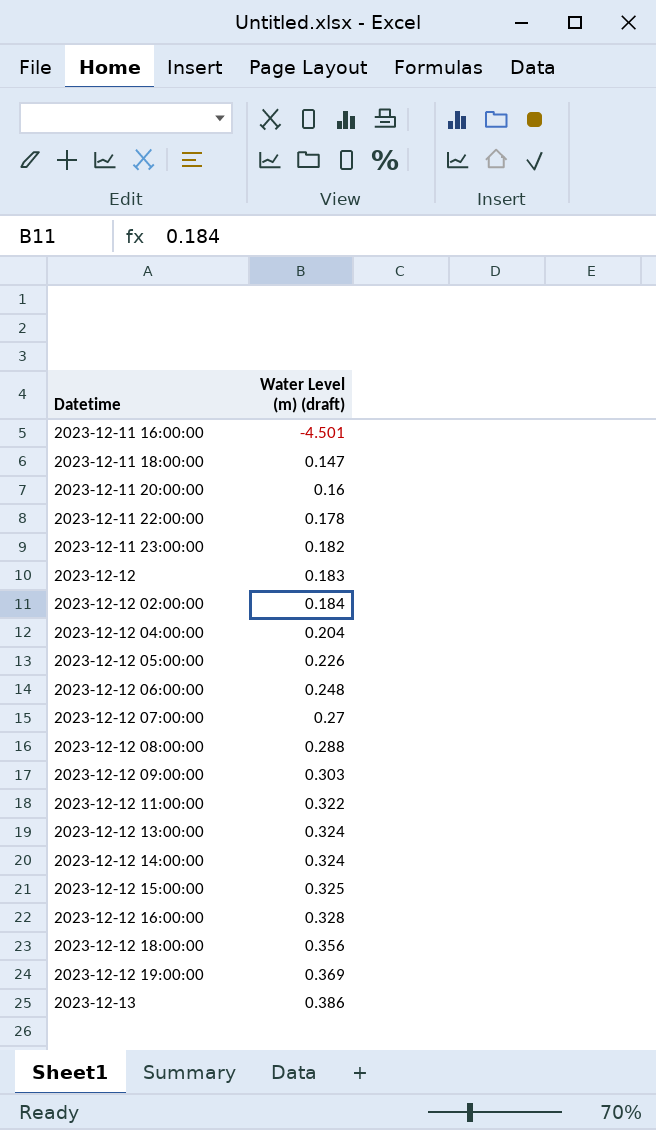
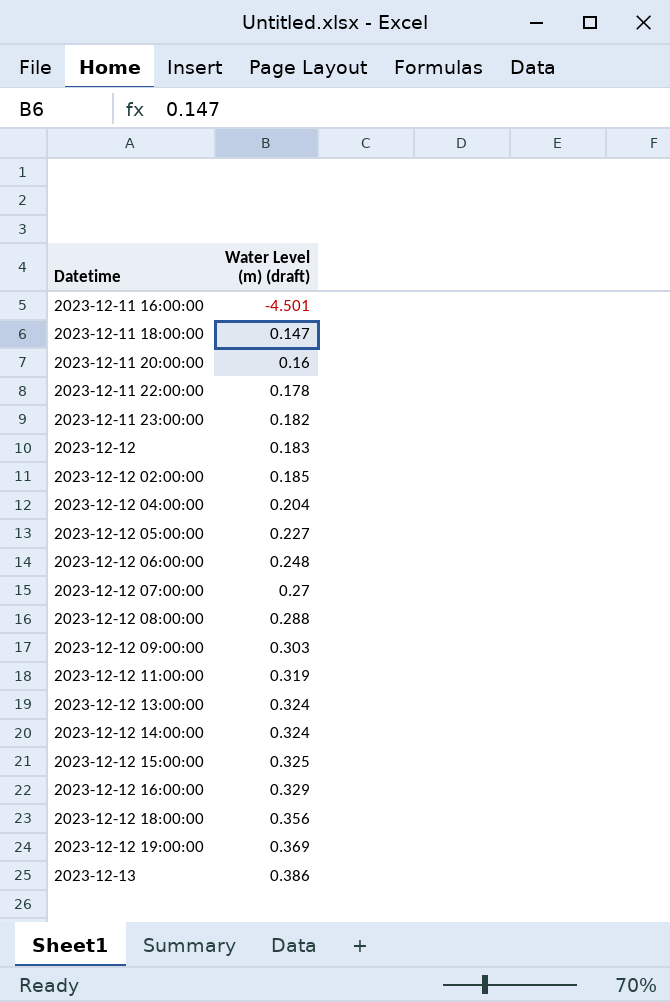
2023-12-12 02:00:00 | Water Level (m) (draft): 0.184 -> 0.185
2023-12-12 05:00:00 | Water Level (m) (draft): 0.226 -> 0.227
2023-12-12 11:00:00 | Water Level (m) (draft): 0.322 -> 0.319
2023-12-12 16:00:00 | Water Level (m) (draft): 0.328 -> 0.329

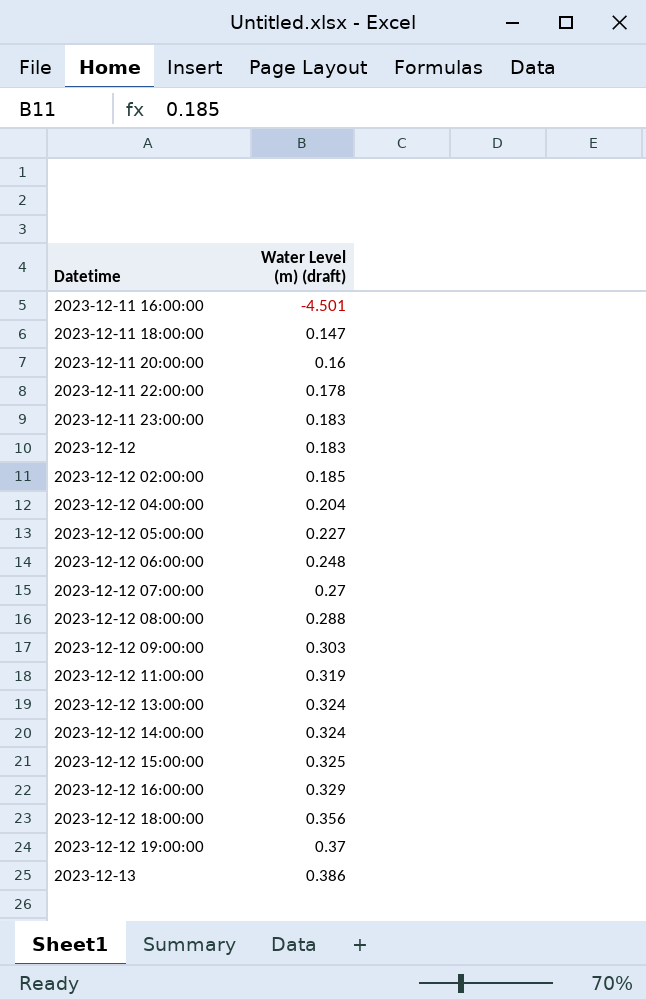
2023-12-11 23:00:00 | Water Level (m) (draft): 0.182 -> 0.183
2023-12-12 19:00:00 | Water Level (m) (draft): 0.369 -> 0.37

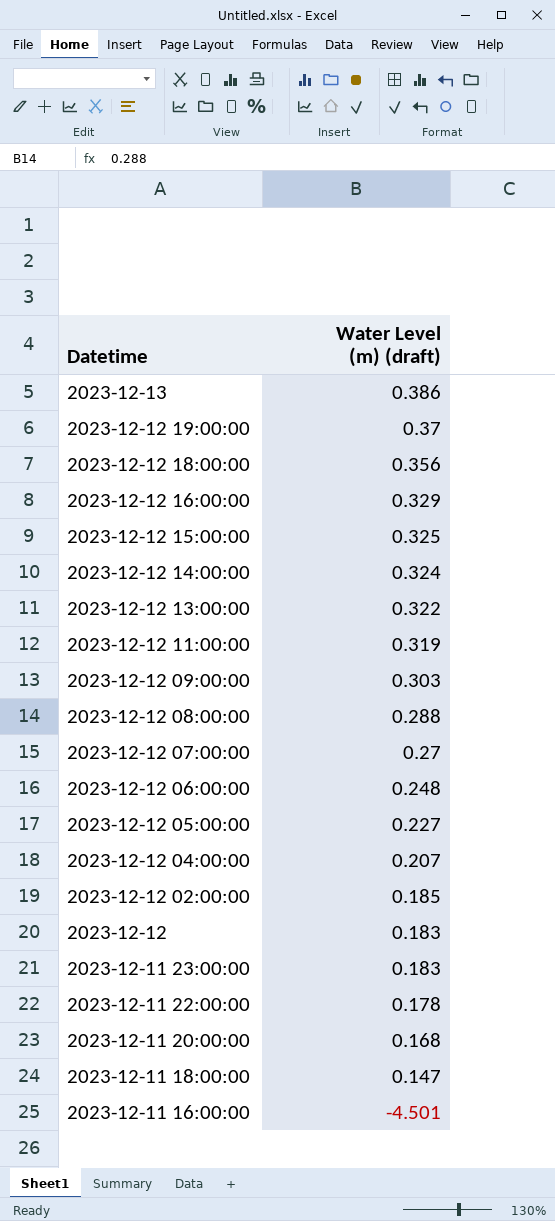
row order: Datetime ascending -> Datetime descending
2023-12-12 13:00:00 | Water Level (m) (draft): 0.324 -> 0.322
2023-12-12 04:00:00 | Water Level (m) (draft): 0.204 -> 0.207
2023-12-11 20:00:00 | Water Level (m) (draft): 0.16 -> 0.168

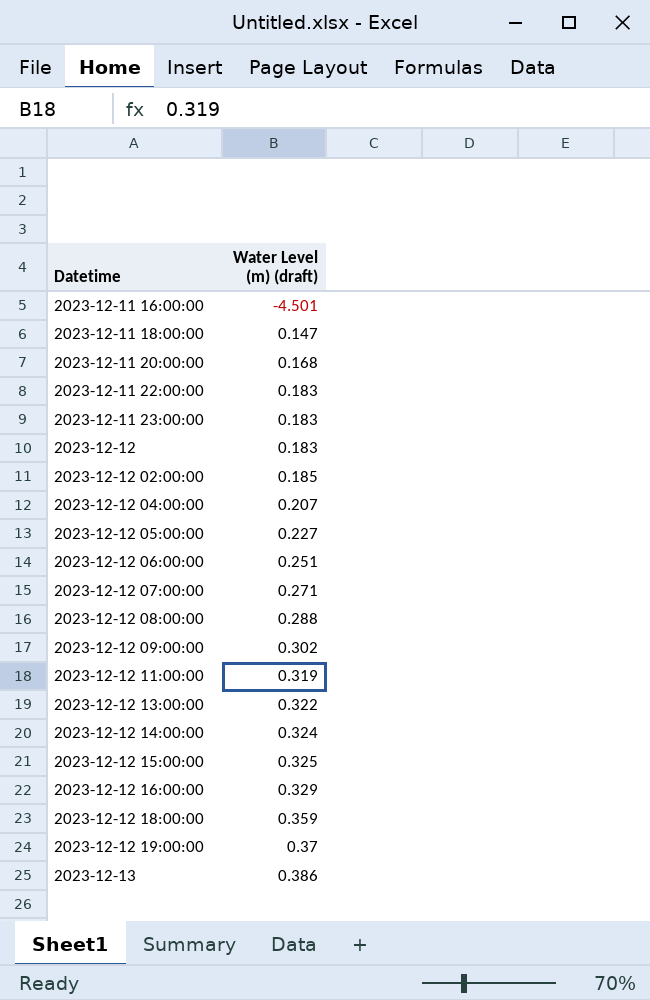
row order: Datetime descending -> Datetime ascending
2023-12-11 22:00:00 | Water Level (m) (draft): 0.178 -> 0.183
2023-12-12 06:00:00 | Water Level (m) (draft): 0.248 -> 0.251
2023-12-12 07:00:00 | Water Level (m) (draft): 0.27 -> 0.271
2023-12-12 09:00:00 | Water Level (m) (draft): 0.303 -> 0.302
2023-12-12 18:00:00 | Water Level (m) (draft): 0.356 -> 0.359

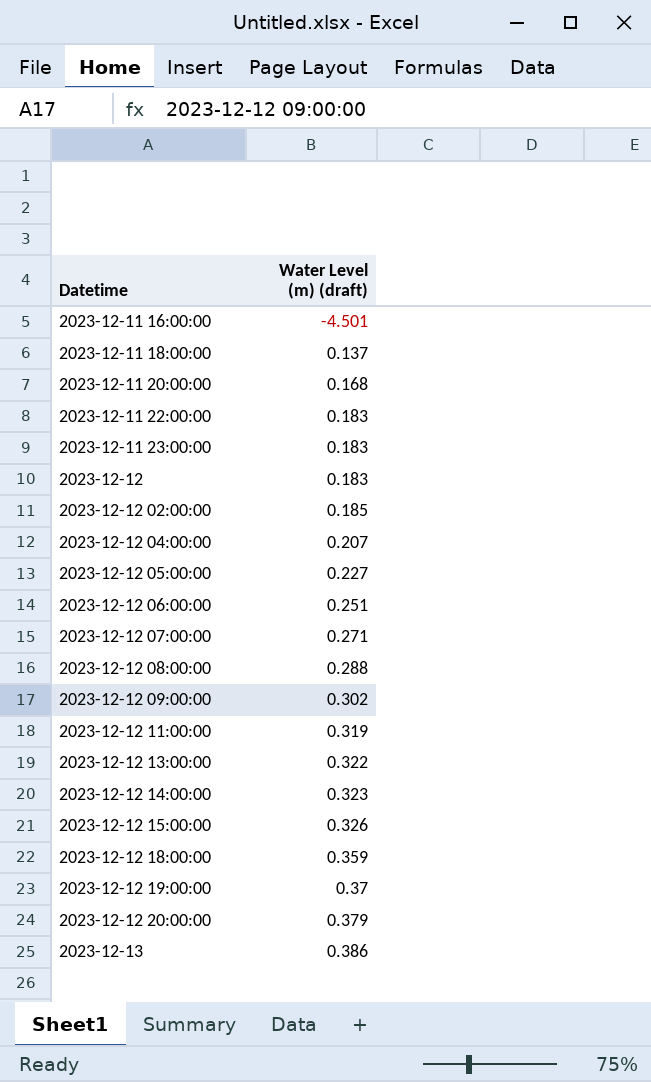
row 2023-12-12 16:00:00: 0.329 -> none
2023-12-11 18:00:00 | Water Level (m) (draft): 0.147 -> 0.137
2023-12-12 14:00:00 | Water Level (m) (draft): 0.324 -> 0.323
2023-12-12 15:00:00 | Water Level (m) (draft): 0.325 -> 0.326
row 2023-12-12 20:00:00: none -> 0.379

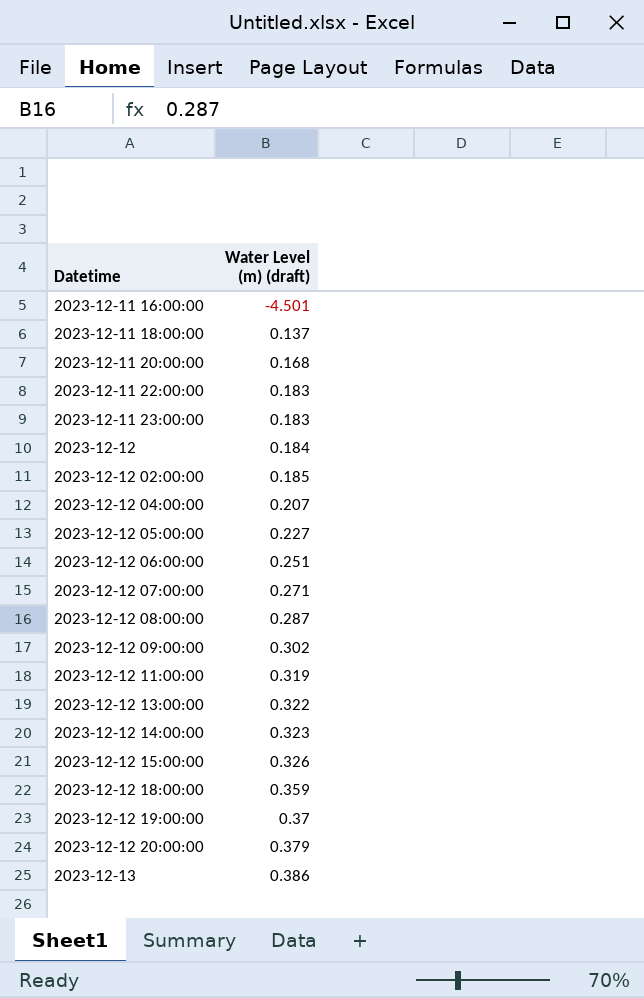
2023-12-12 | Water Level (m) (draft): 0.183 -> 0.184
2023-12-12 08:00:00 | Water Level (m) (draft): 0.288 -> 0.287

